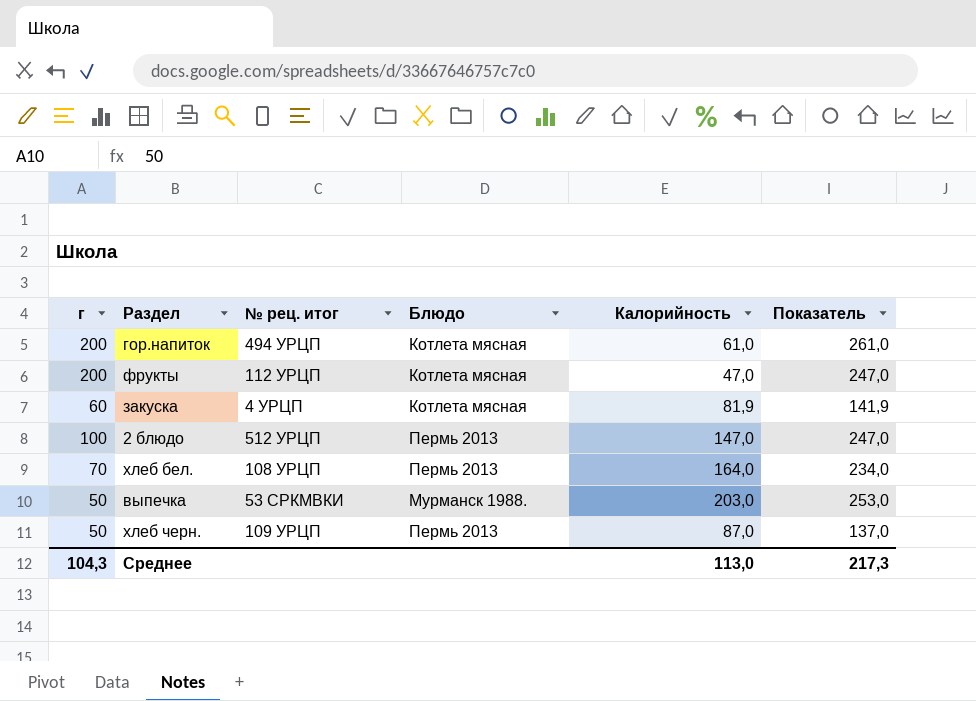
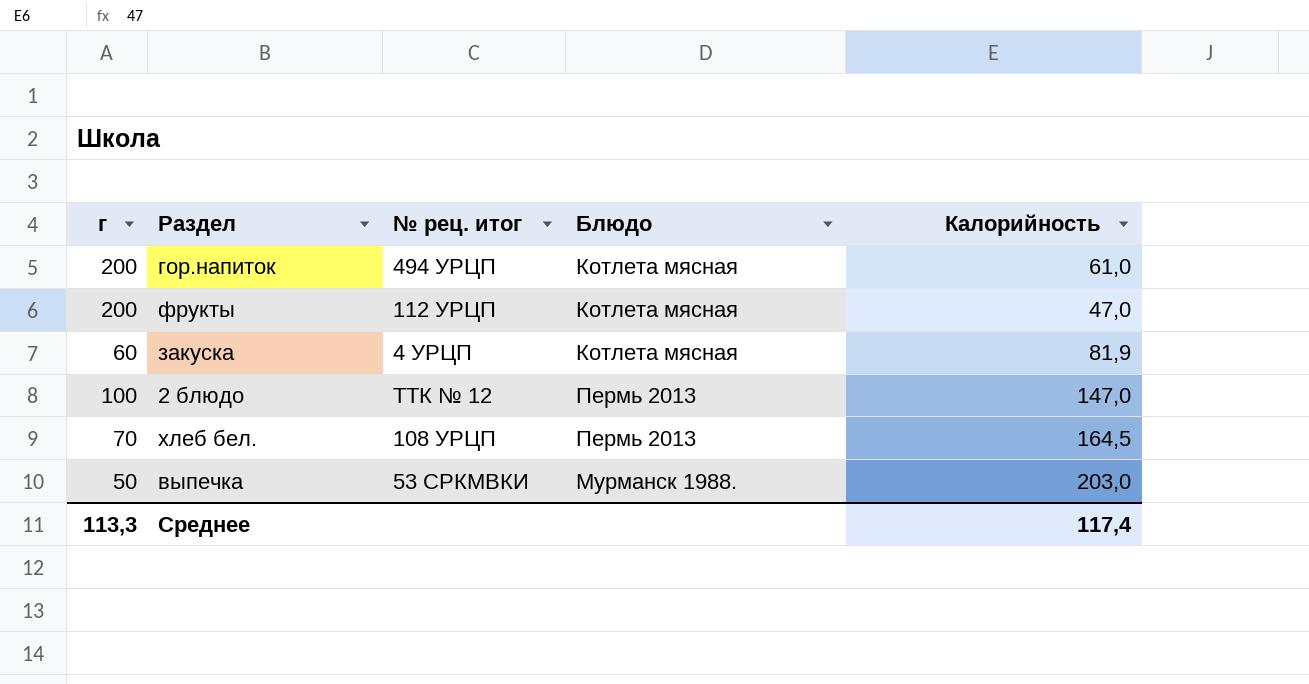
column Показатель | formula: [г] + [Калорийность] -> none
row хлеб черн.: 50 | 109 УРЦП | Пермь 2013 | 87,0 | 137,0 -> none
2 блюдо | № рец. итог: 512 УРЦП -> ТТК № 12
хлеб бел. | Калорийность: 164,0 -> 164,5
Среднее | г: 104,3 -> 113,3
Среднее | Калорийность: 113,0 -> 117,4

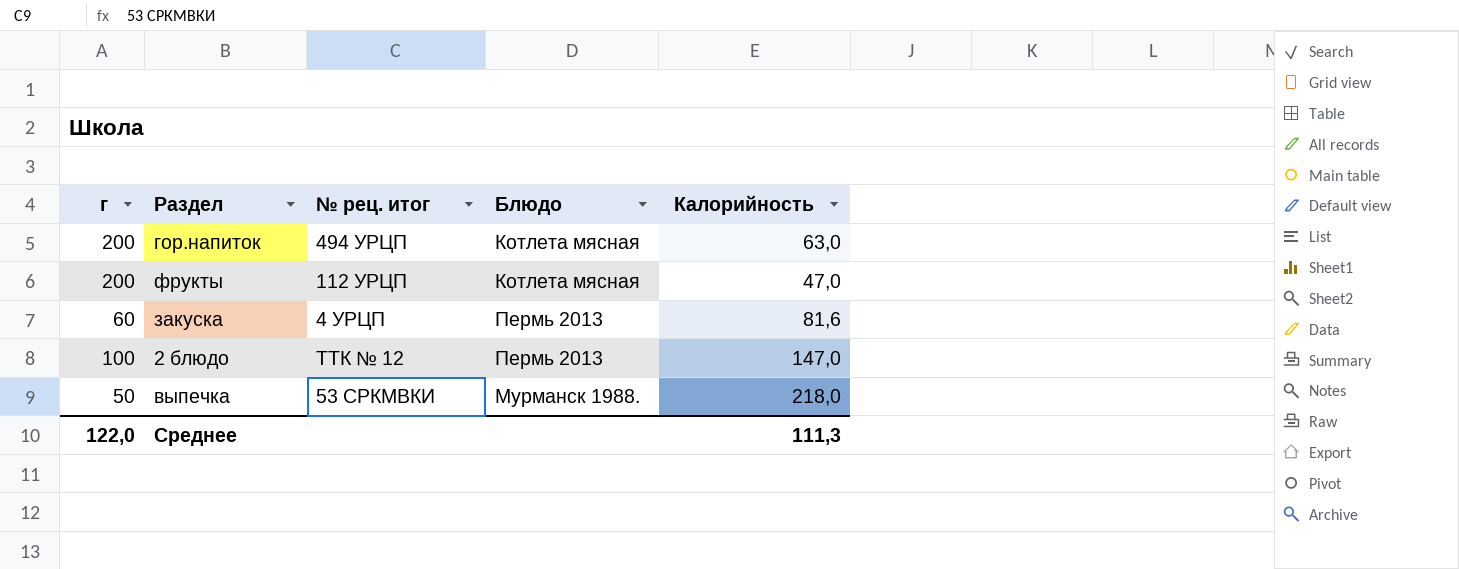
row хлеб бел.: 70 | 108 УРЦП | Пермь 2013 | 164,5 -> none
гор.напиток | Калорийность: 61,0 -> 63,0
закуска | Блюдо: Котлета мясная -> Пермь 2013
закуска | Калорийность: 81,9 -> 81,6
выпечка | Калорийность: 203,0 -> 218,0
Среднее | г: 113,3 -> 122,0
Среднее | Калорийность: 117,4 -> 111,3

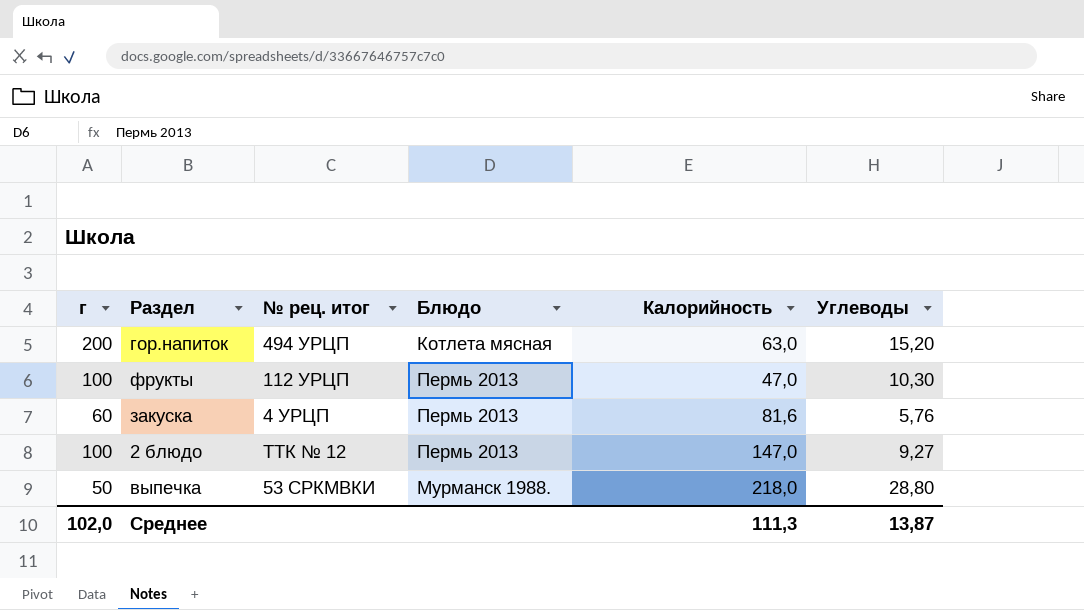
column Углеводы | position: none -> 6
фрукты | г: 200 -> 100
фрукты | Блюдо: Котлета мясная -> Пермь 2013
Среднее | г: 122,0 -> 102,0

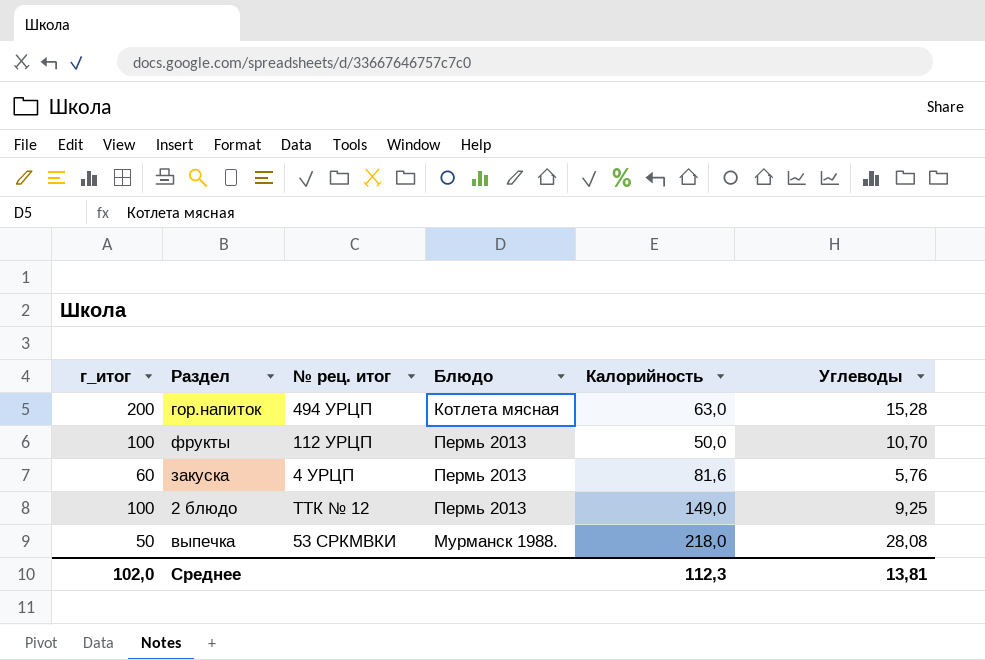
column name: г -> г_итог
гор.напиток | Углеводы: 15,20 -> 15,28
фрукты | Калорийность: 47,0 -> 50,0
фрукты | Углеводы: 10,30 -> 10,70
2 блюдо | Калорийность: 147,0 -> 149,0
2 блюдо | Углеводы: 9,27 -> 9,25
выпечка | Углеводы: 28,80 -> 28,08
Среднее | Калорийность: 111,3 -> 112,3
Среднее | Углеводы: 13,87 -> 13,81

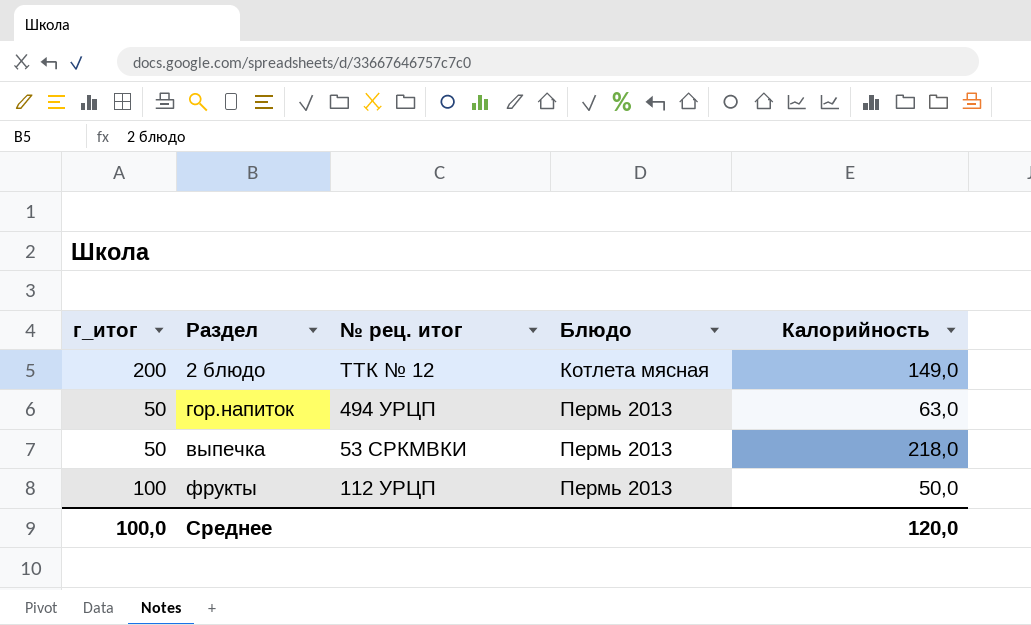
row order: none -> Блюдо ascending
column Углеводы | position: 6 -> none
row закуска: 60 | 4 УРЦП | Пермь 2013 | 81,6 | 5,76 -> none
2 блюдо | г_итог: 100 -> 200
2 блюдо | Блюдо: Пермь 2013 -> Котлета мясная
гор.напиток | г_итог: 200 -> 50
гор.напиток | Блюдо: Котлета мясная -> Пермь 2013
выпечка | Блюдо: Мурманск 1988. -> Пермь 2013
Среднее | г_итог: 102,0 -> 100,0
Среднее | Калорийность: 112,3 -> 120,0

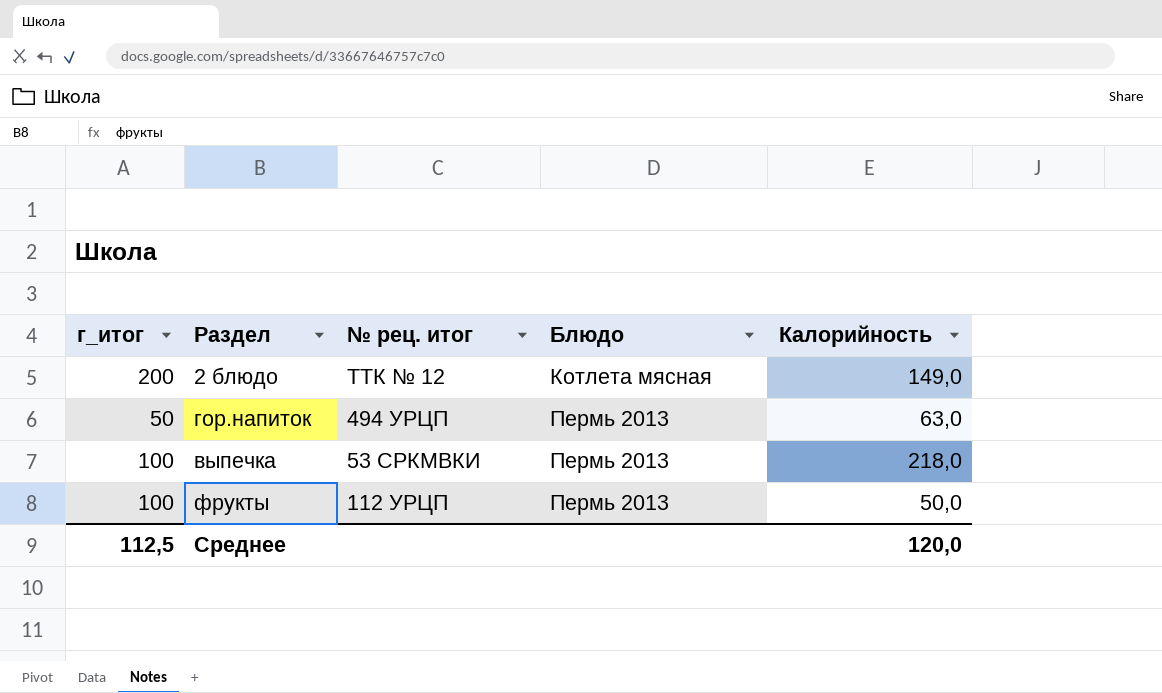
выпечка | г_итог: 50 -> 100
Среднее | г_итог: 100,0 -> 112,5

